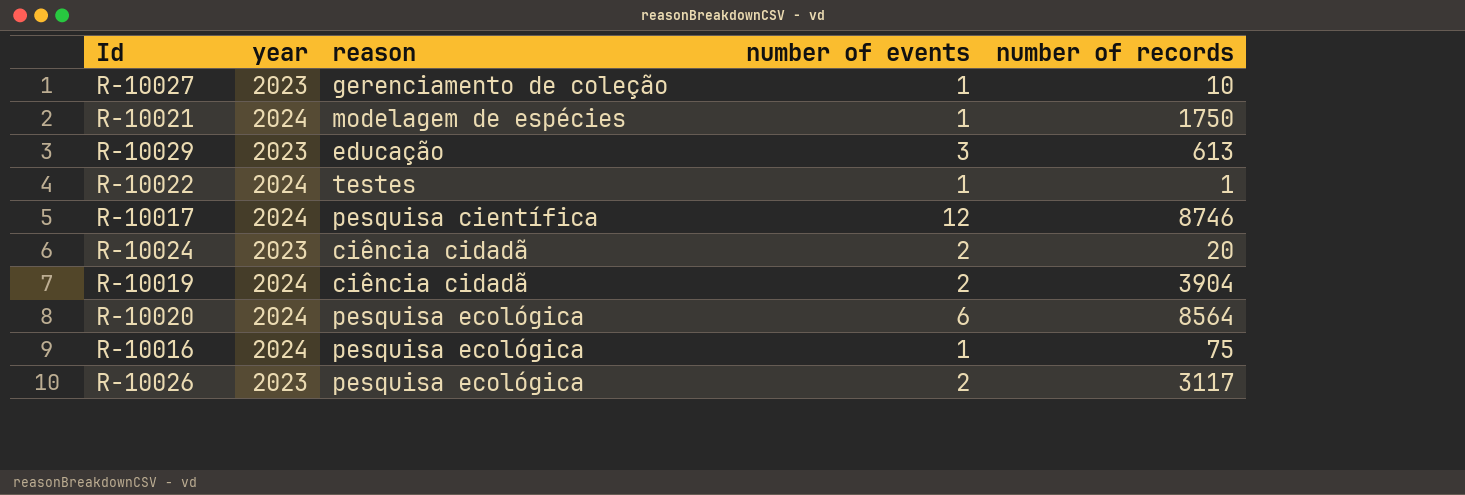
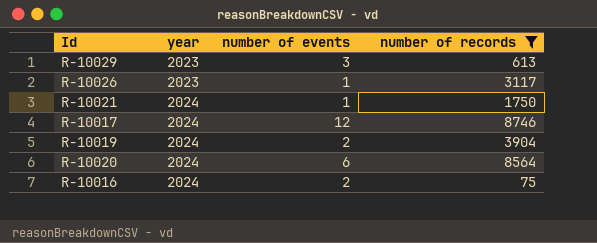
filter: none -> number of records >= 75
row order: none -> year ascending
column reason | position: 3 -> none
R-10026 | number of events: 2 -> 1
R-10016 | number of events: 1 -> 2

